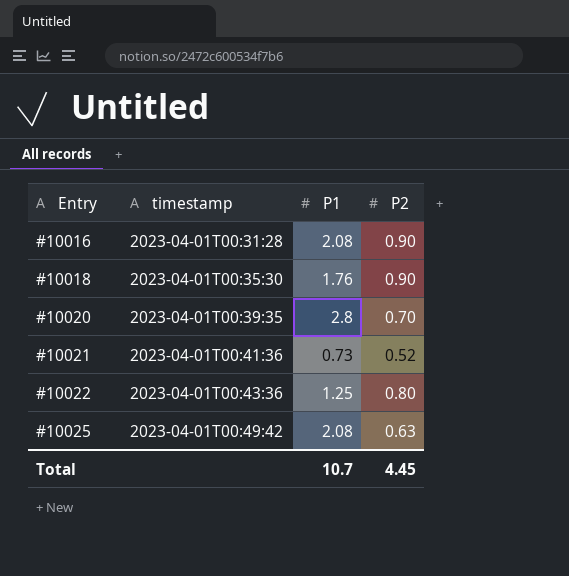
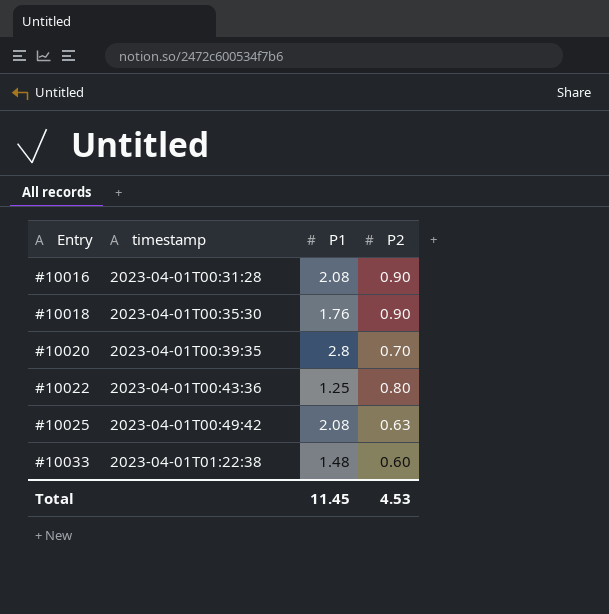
row #10021: 2023-04-01T00:41:36 | 0.73 | 0.52 -> none
row #10033: none -> 2023-04-01T01:22:38 | 1.48 | 0.60
Total | P1: 10.7 -> 11.45
Total | P2: 4.45 -> 4.53

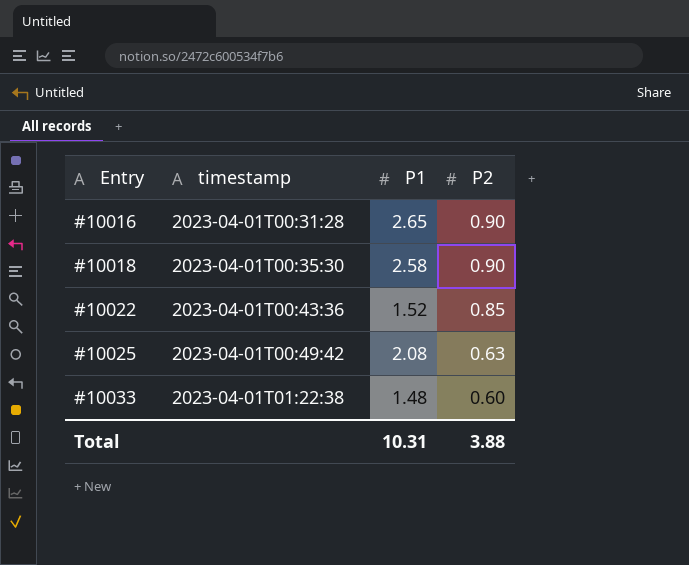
row #10020: 2023-04-01T00:39:35 | 2.8 | 0.70 -> none
#10016 | P1: 2.08 -> 2.65
#10018 | P1: 1.76 -> 2.58
#10022 | P1: 1.25 -> 1.52
#10022 | P2: 0.80 -> 0.85
Total | P1: 11.45 -> 10.31
Total | P2: 4.53 -> 3.88

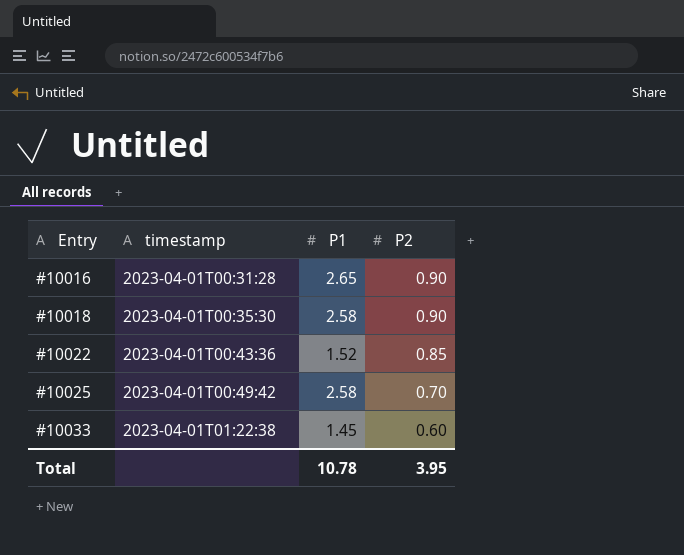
#10025 | P1: 2.08 -> 2.58
#10025 | P2: 0.63 -> 0.70
#10033 | P1: 1.48 -> 1.45
Total | P1: 10.31 -> 10.78
Total | P2: 3.88 -> 3.95

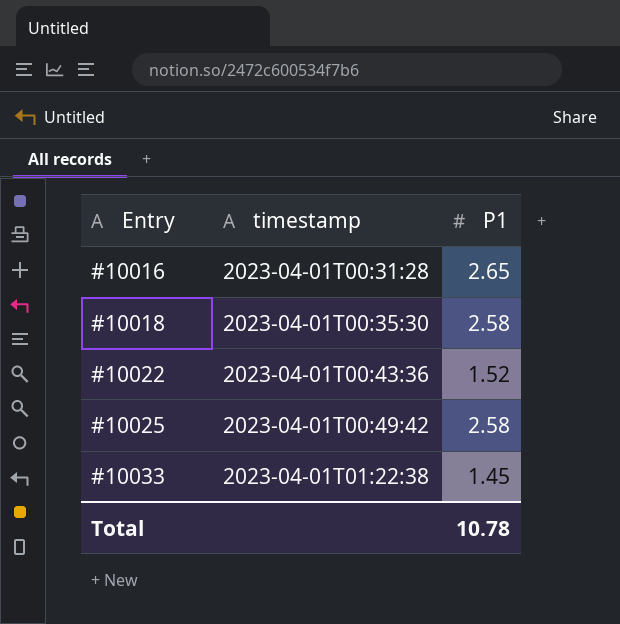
column P2 | position: 4 -> none

